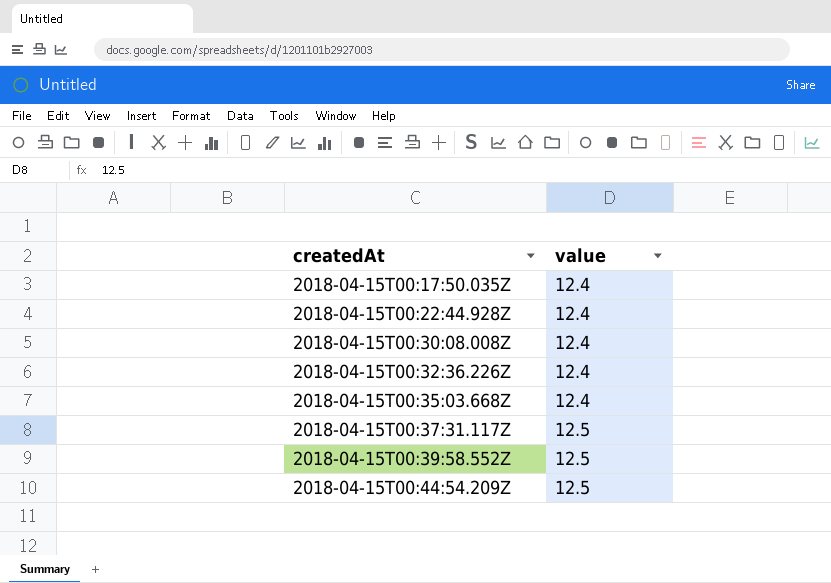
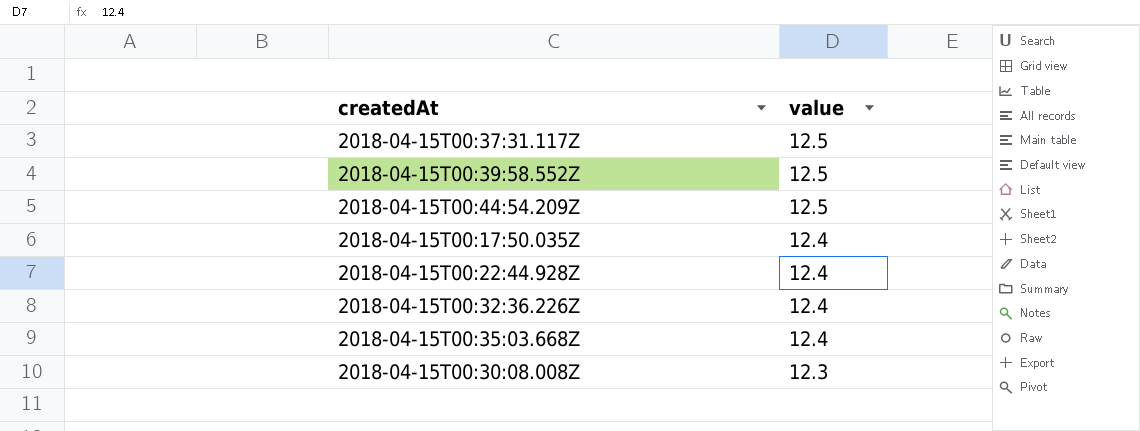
row order: createdAt ascending -> value descending
2018-04-15T00:30:08.008Z | value: 12.4 -> 12.3

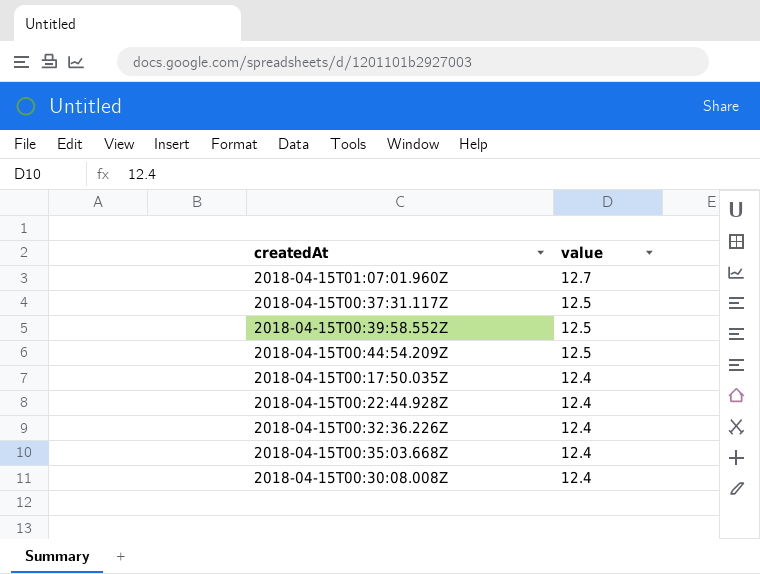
row 2018-04-15T01:07:01.960Z: none -> 12.7
2018-04-15T00:30:08.008Z | value: 12.3 -> 12.4

